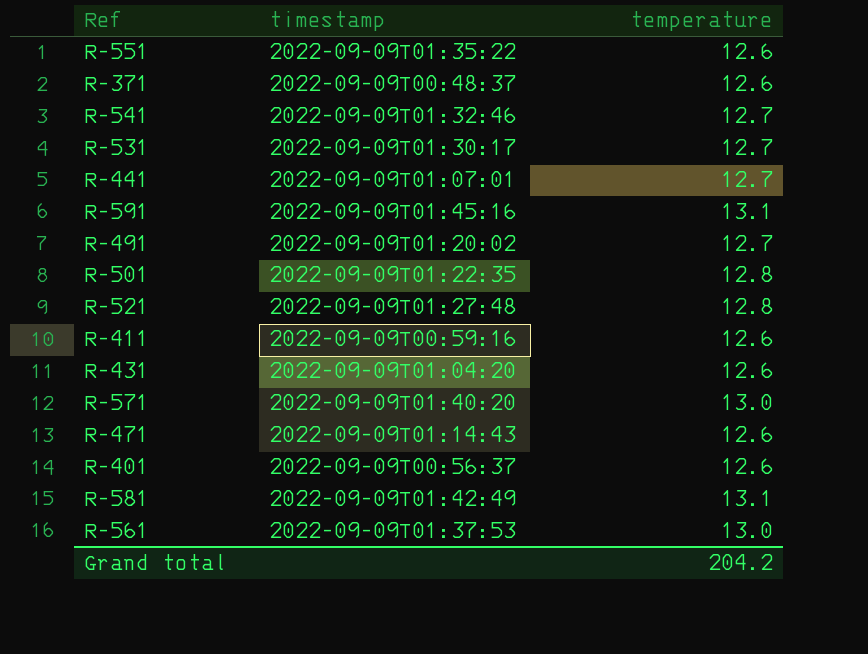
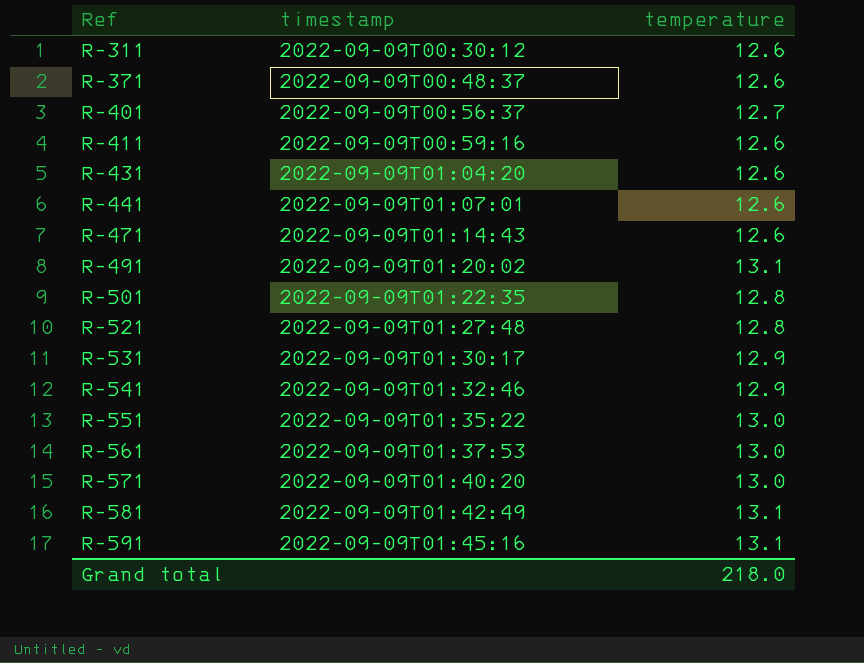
row order: none -> Ref ascending
row R-311: none -> 2022-09-09T00:30:12 | 12.6
R-401 | temperature: 12.6 -> 12.7
R-441 | temperature: 12.7 -> 12.6
R-491 | temperature: 12.7 -> 13.1
R-531 | temperature: 12.7 -> 12.9
R-541 | temperature: 12.7 -> 12.9
R-551 | temperature: 12.6 -> 13.0
Grand total | temperature: 204.2 -> 218.0

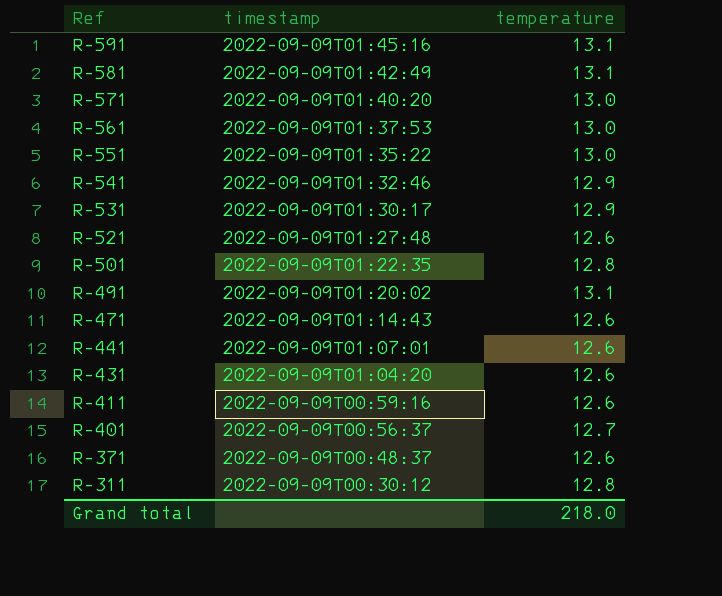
row order: Ref ascending -> Ref descending
R-521 | temperature: 12.8 -> 12.6
R-311 | temperature: 12.6 -> 12.8

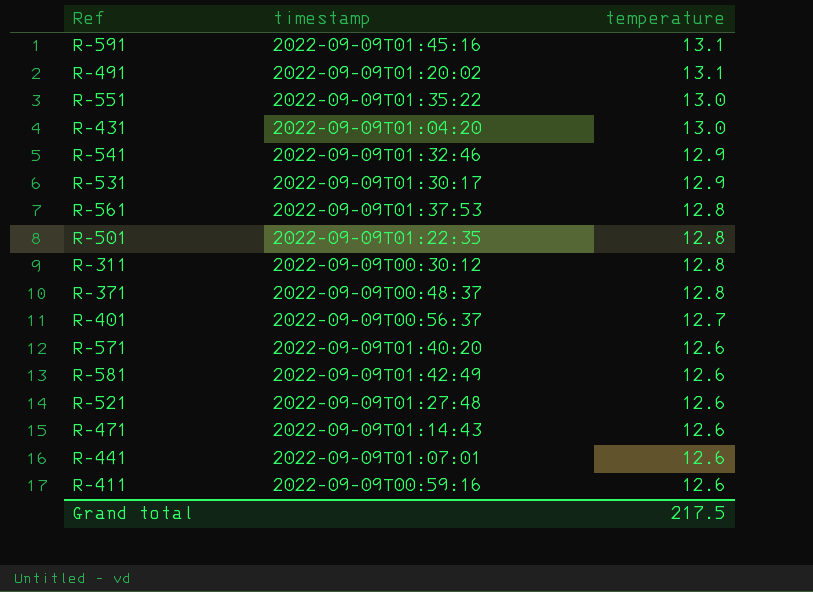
row order: Ref descending -> temperature descending
R-431 | temperature: 12.6 -> 13.0
R-561 | temperature: 13.0 -> 12.8
R-371 | temperature: 12.6 -> 12.8
R-571 | temperature: 13.0 -> 12.6
R-581 | temperature: 13.1 -> 12.6
Grand total | temperature: 218.0 -> 217.5

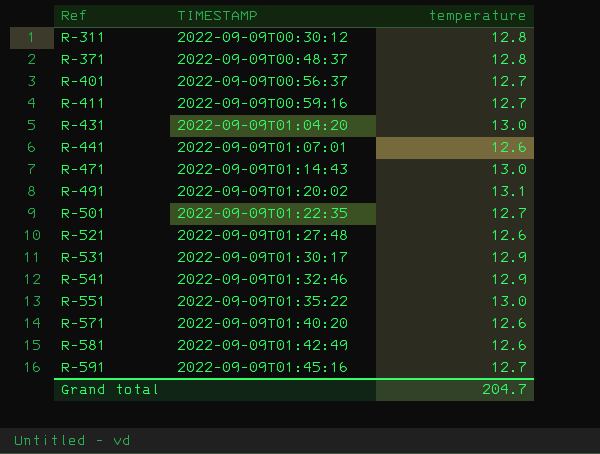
row order: temperature descending -> Ref ascending
column name: timestamp -> TIMESTAMP
row R-561: 2022-09-09T01:37:53 | 12.8 -> none
R-411 | temperature: 12.6 -> 12.7
R-471 | temperature: 12.6 -> 13.0
R-501 | temperature: 12.8 -> 12.7
R-591 | temperature: 13.1 -> 12.7
Grand total | temperature: 217.5 -> 204.7

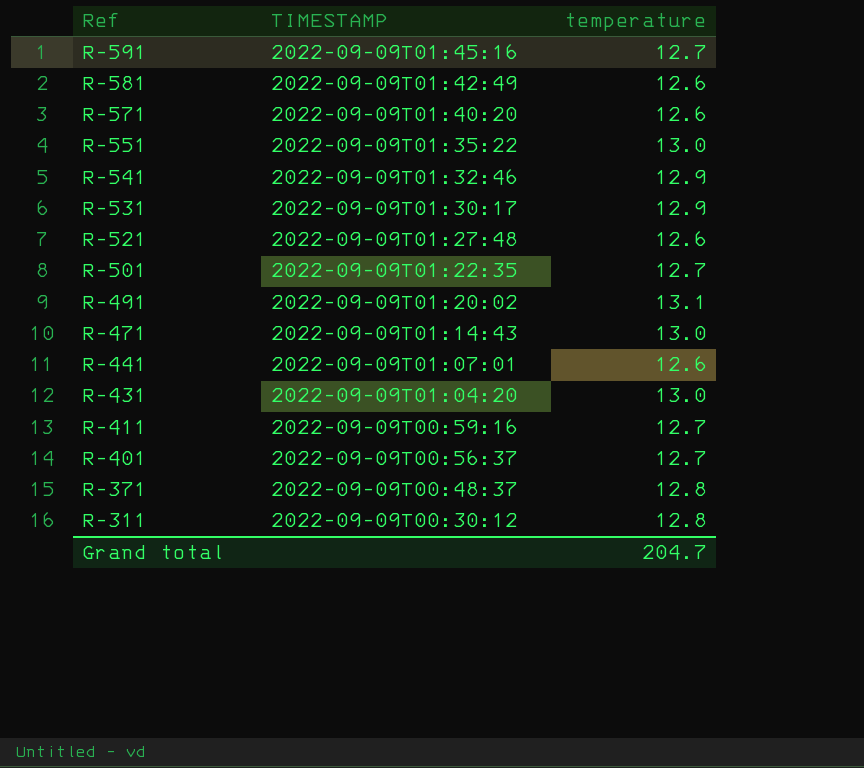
row order: Ref ascending -> Ref descending

